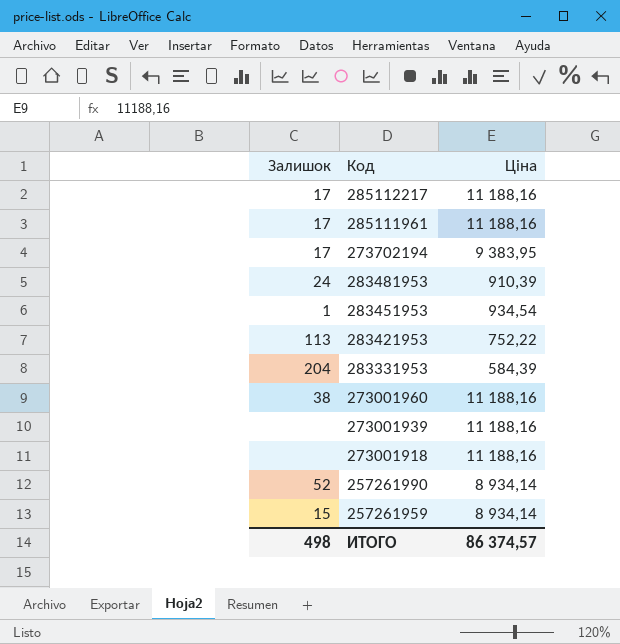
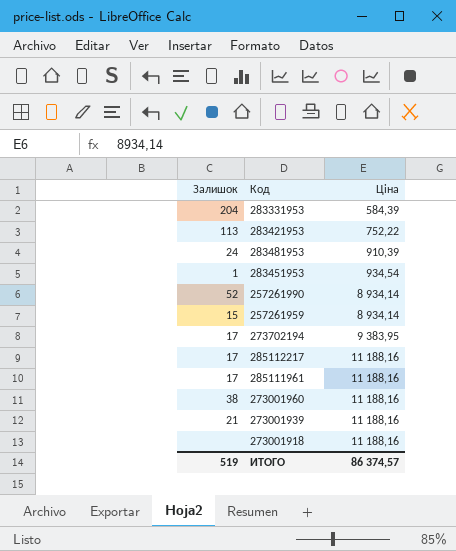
row order: none -> Ціна ascending
273001939 | Залишок: none -> 21
ИТОГО | Залишок: 498 -> 519

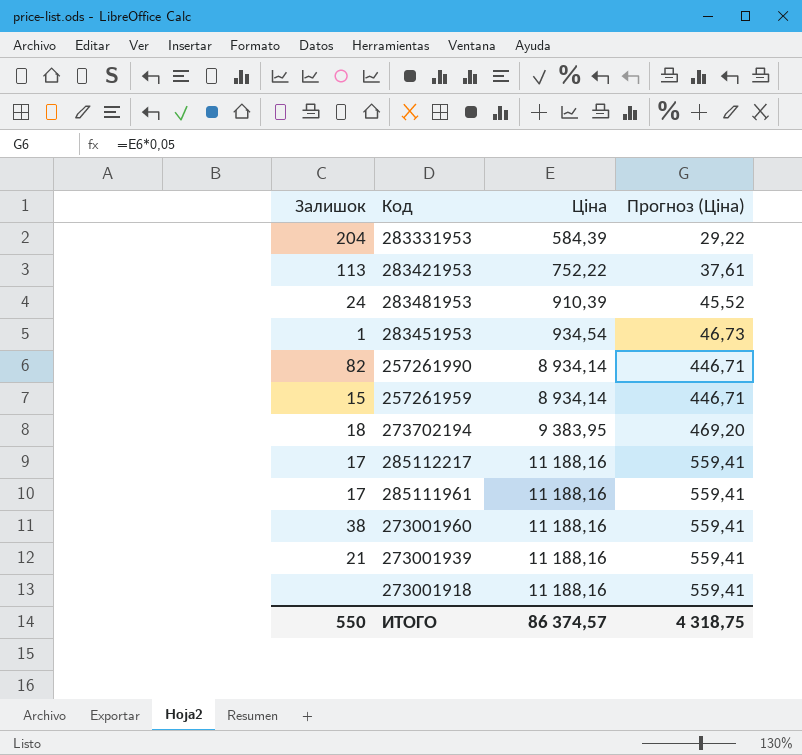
column Прогноз (Ціна) | formula: none -> [Ціна] * 0,05
257261990 | Залишок: 52 -> 82
273702194 | Залишок: 17 -> 18
ИТОГО | Залишок: 519 -> 550

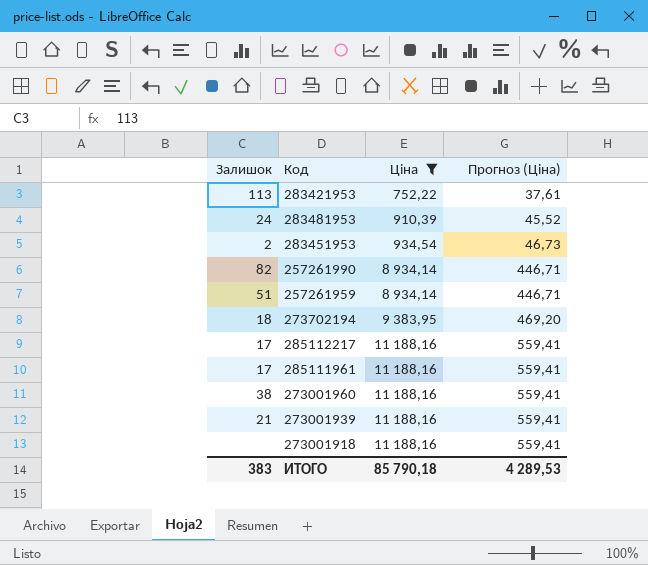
filter: none -> Ціна != 584,39
283451953 | Залишок: 1 -> 2
257261959 | Залишок: 15 -> 51
ИТОГО | Залишок: 550 -> 383
ИТОГО | Ціна: 86 374,57 -> 85 790,18
ИТОГО | Прогноз (Ціна): 4 318,75 -> 4 289,53

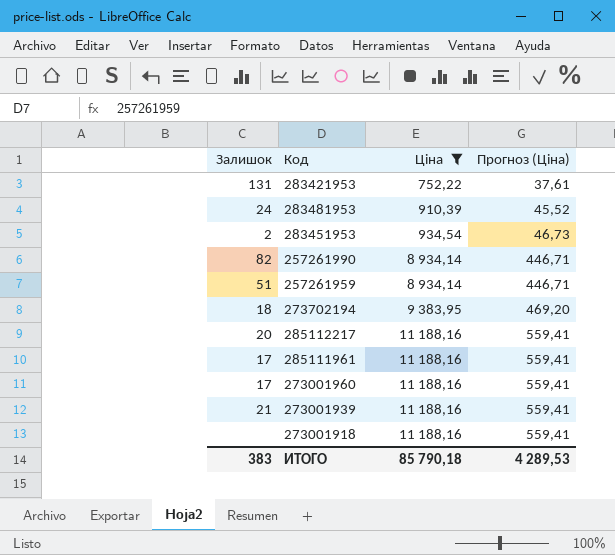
283421953 | Залишок: 113 -> 131
285112217 | Залишок: 17 -> 20
273001960 | Залишок: 38 -> 17

